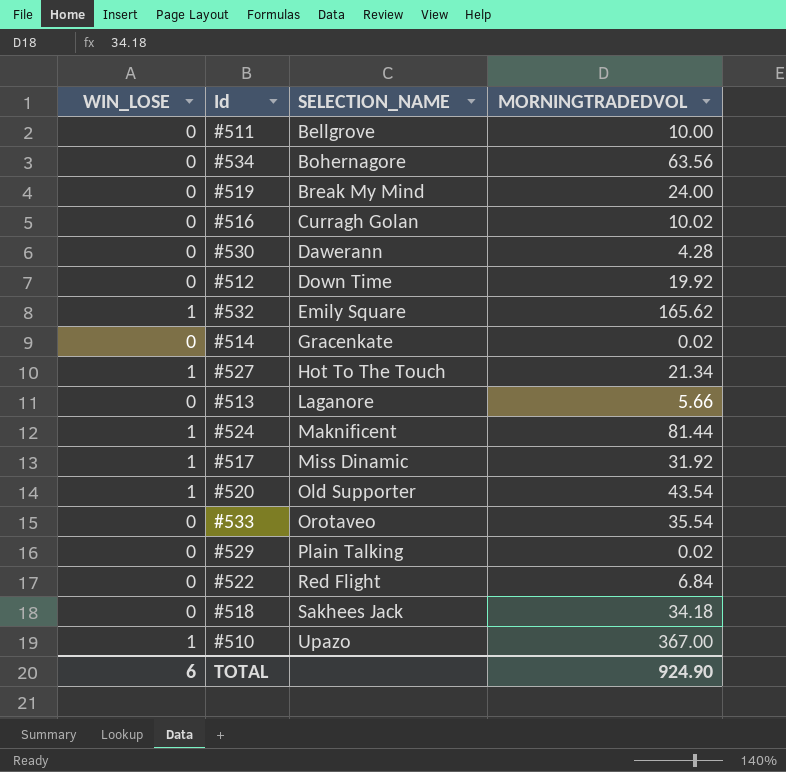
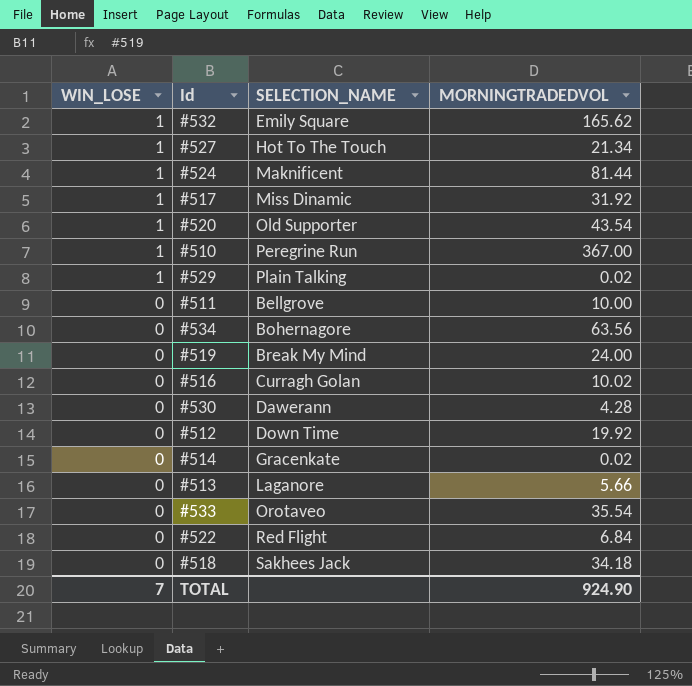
row order: SELECTION_NAME ascending -> WIN_LOSE descending
#510 | SELECTION_NAME: Upazo -> Peregrine Run
#529 | WIN_LOSE: 0 -> 1
TOTAL | WIN_LOSE: 6 -> 7

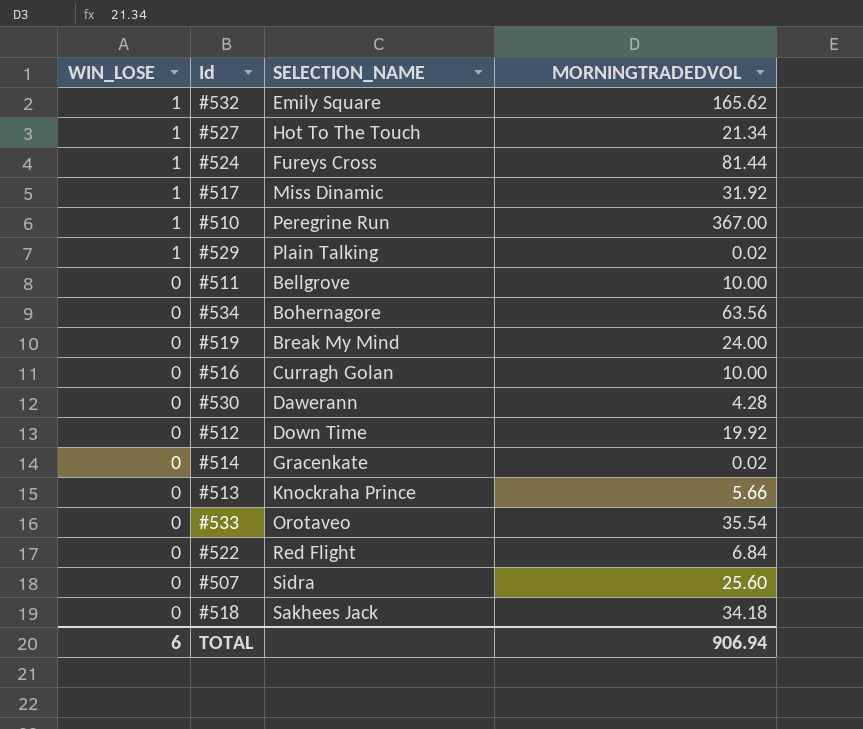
row #520: 1 | Old Supporter | 43.54 -> none
#524 | SELECTION_NAME: Maknificent -> Fureys Cross
#516 | MORNINGTRADEDVOL: 10.02 -> 10.00
#513 | SELECTION_NAME: Laganore -> Knockraha Prince
row #507: none -> 0 | Sidra | 25.60
TOTAL | WIN_LOSE: 7 -> 6
TOTAL | MORNINGTRADEDVOL: 924.90 -> 906.94

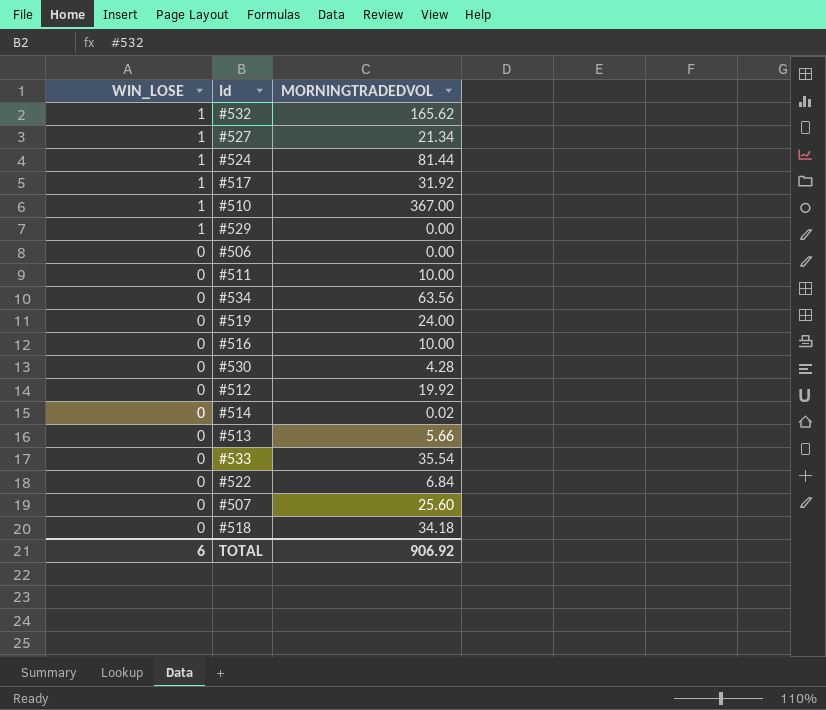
column SELECTION_NAME | position: 3 -> none
#529 | MORNINGTRADEDVOL: 0.02 -> 0.00
row #506: none -> 0 | 0.00
TOTAL | MORNINGTRADEDVOL: 906.94 -> 906.92

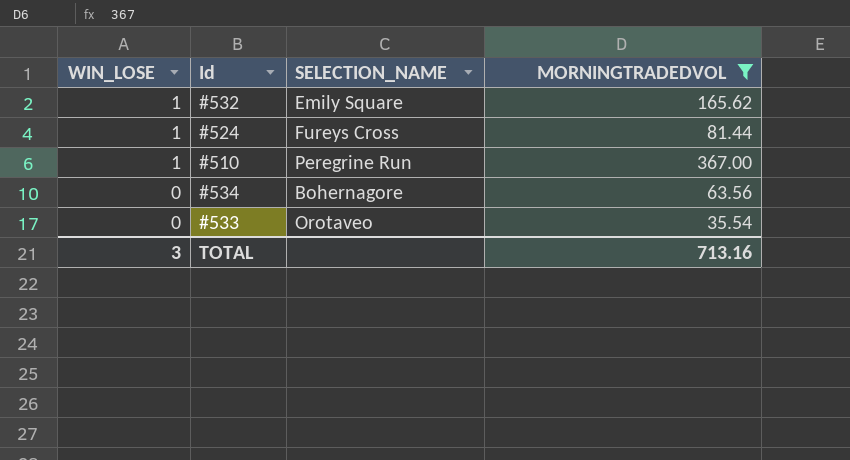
filter: none -> MORNINGTRADEDVOL >= 35.54
column SELECTION_NAME | position: none -> 3
TOTAL | WIN_LOSE: 6 -> 3
TOTAL | MORNINGTRADEDVOL: 906.92 -> 713.16

